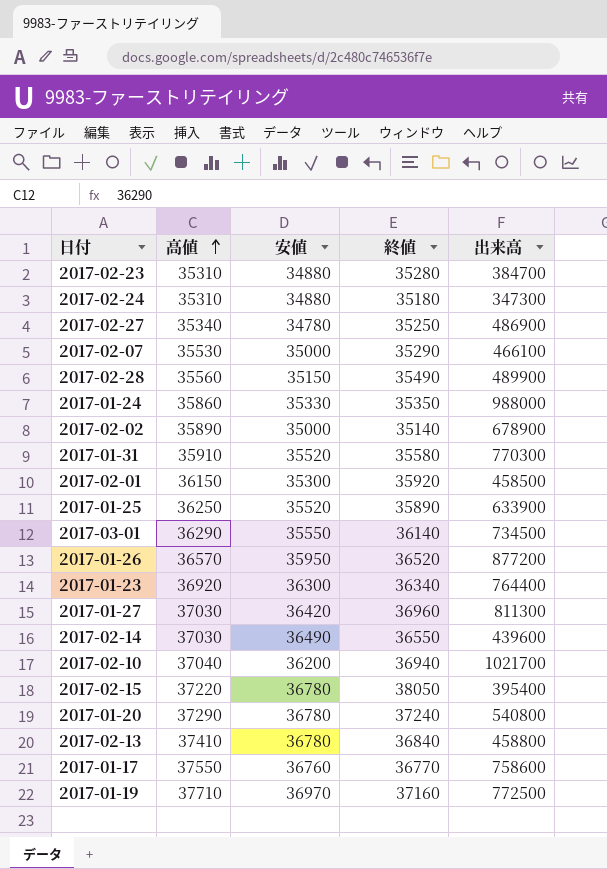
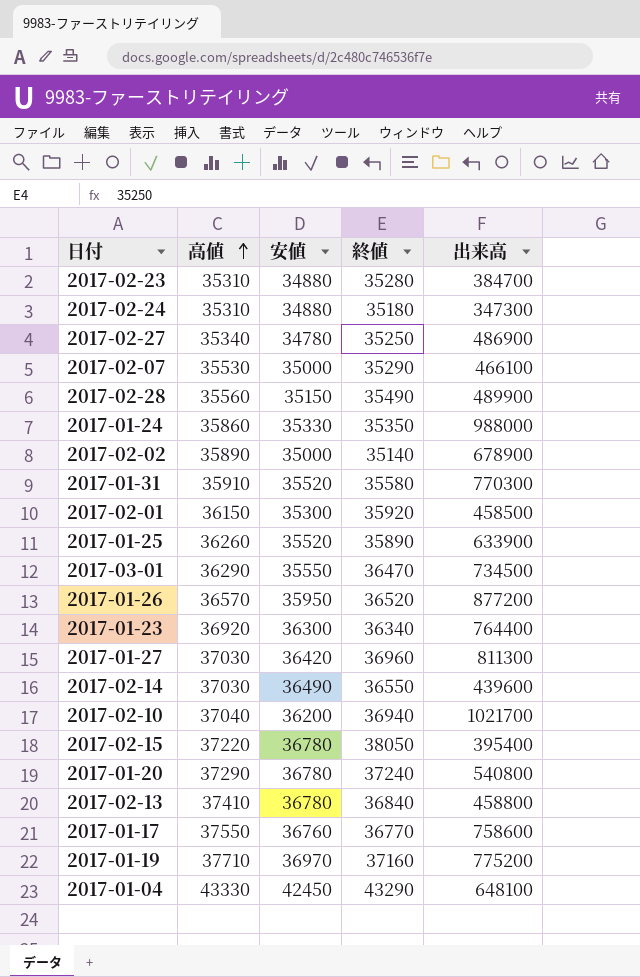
2017-01-25 | 高値: 36250 -> 36260
2017-03-01 | 終値: 36140 -> 36470
2017-01-19 | 出来高: 772500 -> 775200
row 2017-01-04: none -> 43330 | 42450 | 43290 | 648100

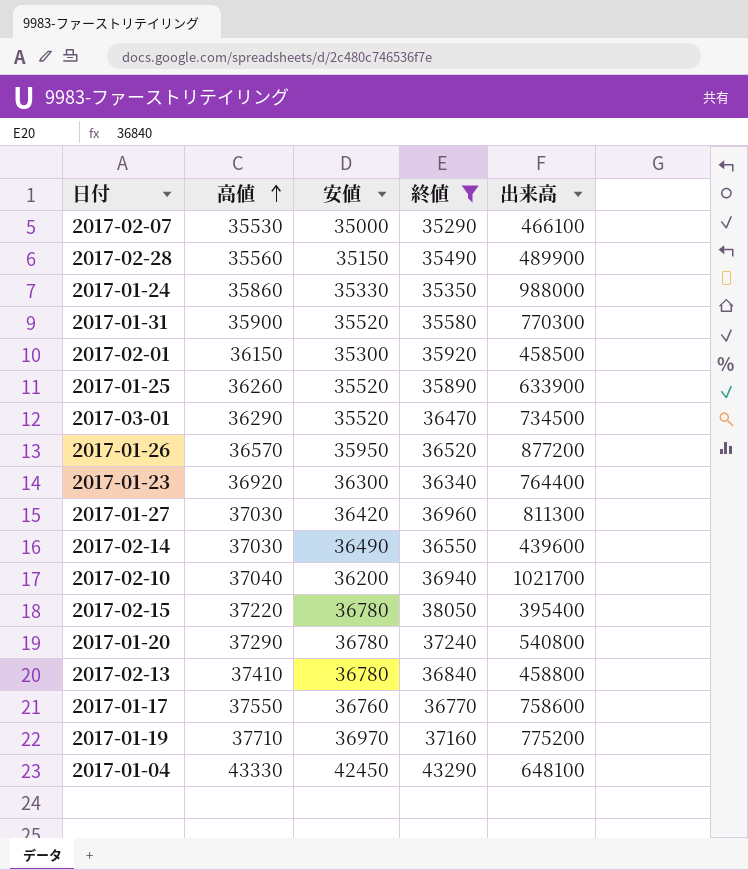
filter: none -> 終値 >= 35290
2017-01-31 | 高値: 35910 -> 35900
2017-03-01 | 安値: 35550 -> 35520

